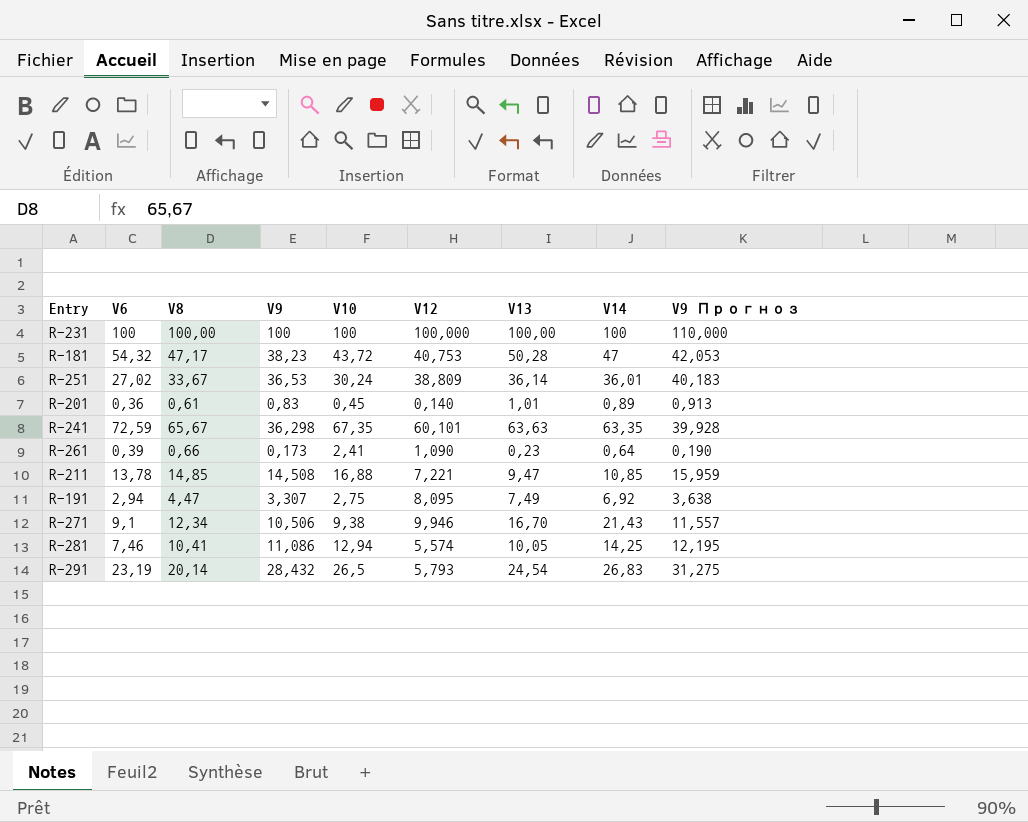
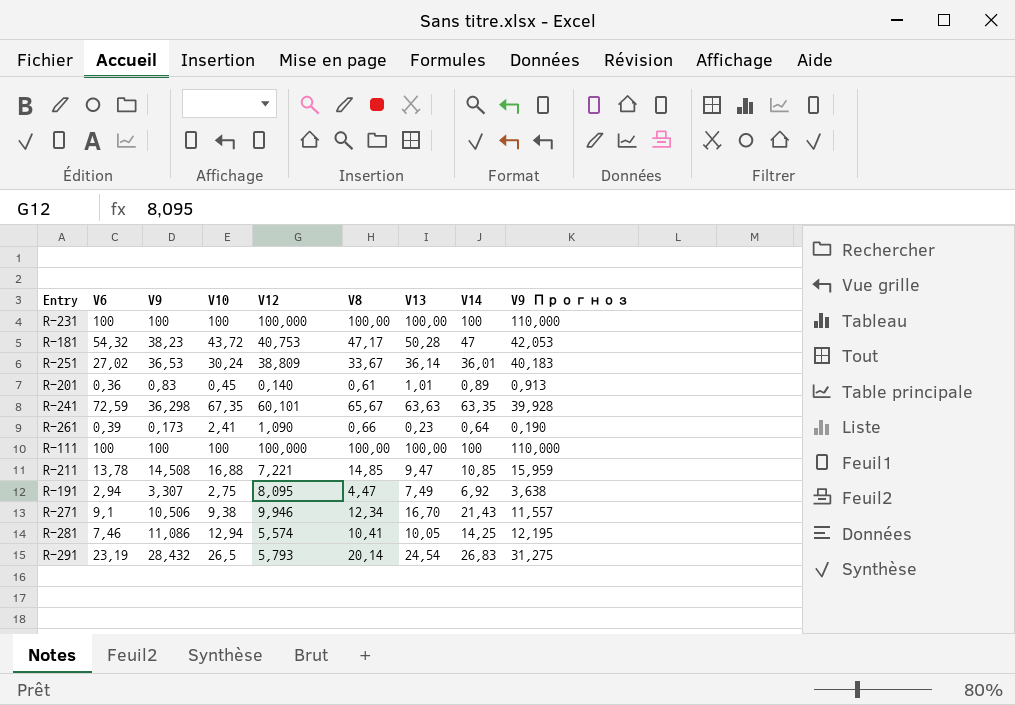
column V8 | position: 3 -> 6
row R-111: none -> 100 | 100 | 100 | 100,000 | 100,00 | 100,00 | 100 | 110,000

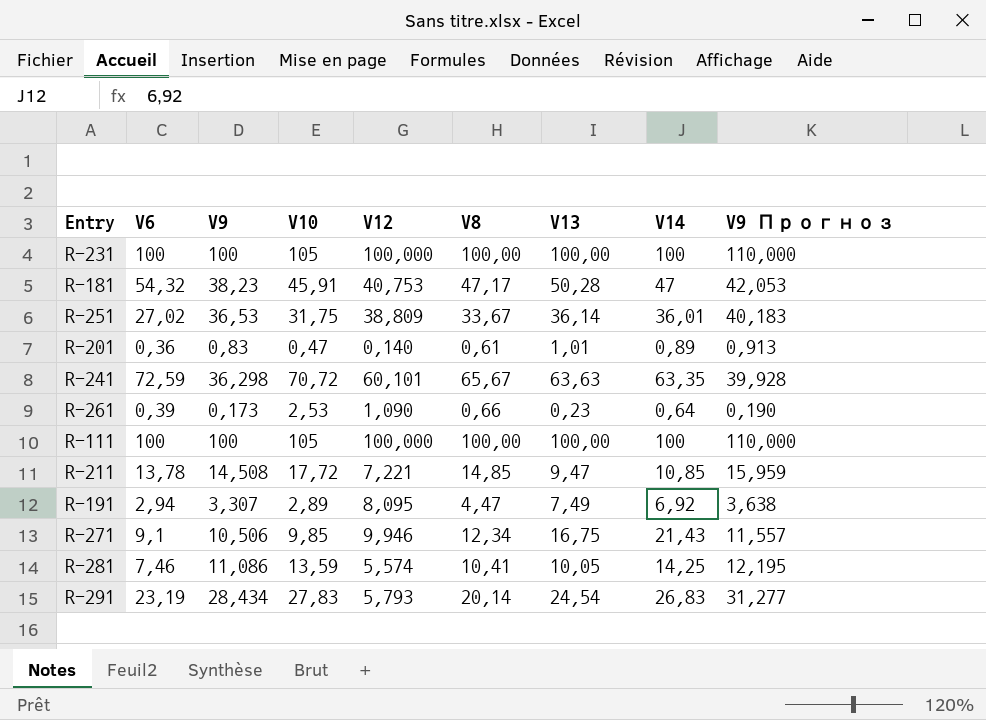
R-231 | V10: 100 -> 105
R-181 | V10: 43,72 -> 45,91
R-251 | V10: 30,24 -> 31,75
R-201 | V10: 0,45 -> 0,47
R-241 | V10: 67,35 -> 70,72
R-261 | V10: 2,41 -> 2,53
R-111 | V10: 100 -> 105
R-211 | V10: 16,88 -> 17,72
R-191 | V10: 2,75 -> 2,89
R-271 | V10: 9,38 -> 9,85
R-271 | V13: 16,70 -> 16,75
R-281 | V10: 12,94 -> 13,59
R-291 | V9: 28,432 -> 28,434
R-291 | V10: 26,5 -> 27,83
R-291 | V9 Прогноз: 31,275 -> 31,277

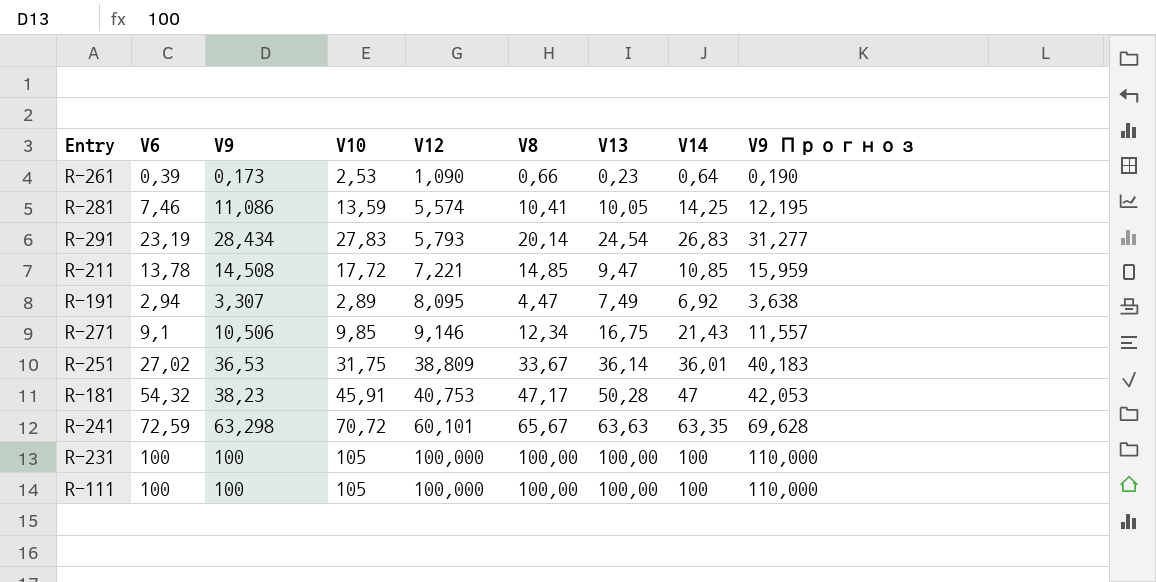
row order: none -> V12 ascending
row R-201: 0,36 | 0,83 | 0,47 | 0,140 | 0,61 | 1,01 | 0,89 | 0,913 -> none
R-271 | V12: 9,946 -> 9,146
R-241 | V9: 36,298 -> 63,298
R-241 | V9 Прогноз: 39,928 -> 69,628

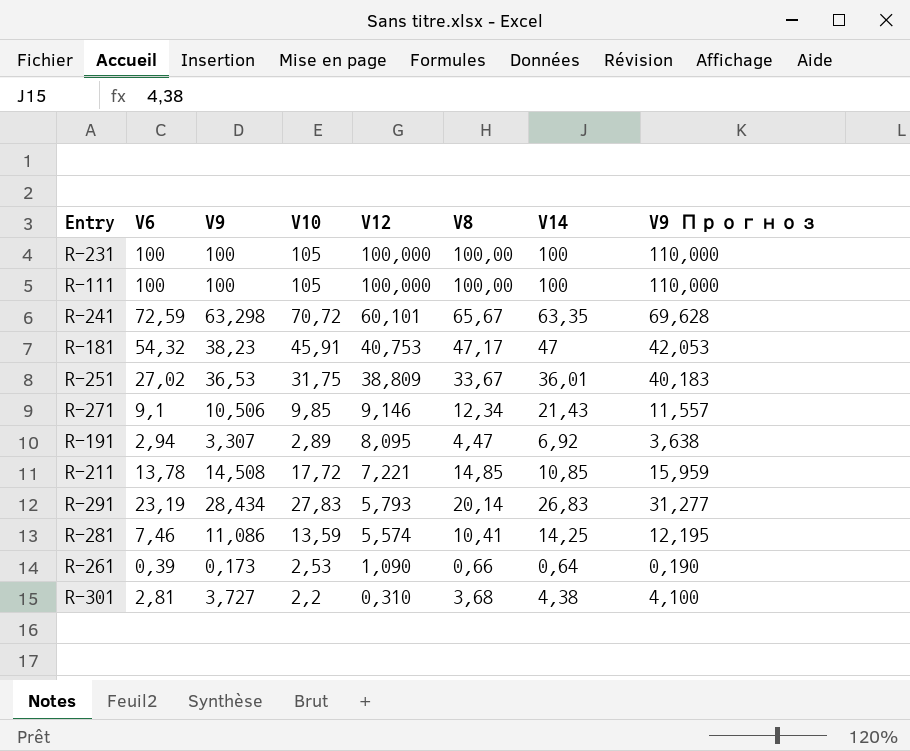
row order: V12 ascending -> V12 descending
column V13 | position: 7 -> none
row R-301: none -> 2,81 | 3,727 | 2,2 | 0,310 | 3,68 | 4,38 | 4,100

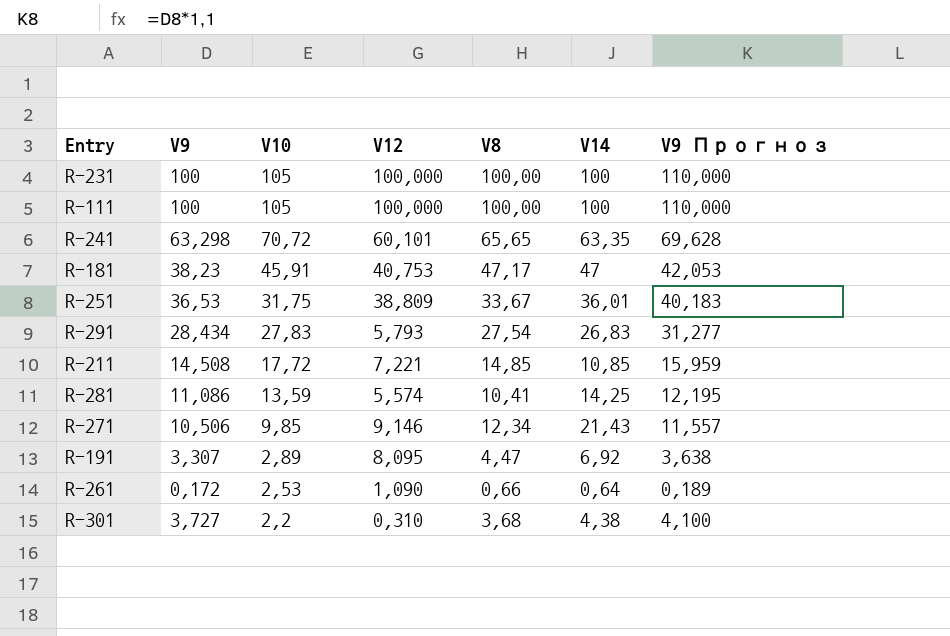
row order: V12 descending -> V10 descending
column V6 | position: 2 -> none
R-241 | V8: 65,67 -> 65,65
R-291 | V8: 20,14 -> 27,54
R-261 | V9: 0,173 -> 0,172
R-261 | V9 Прогноз: 0,190 -> 0,189

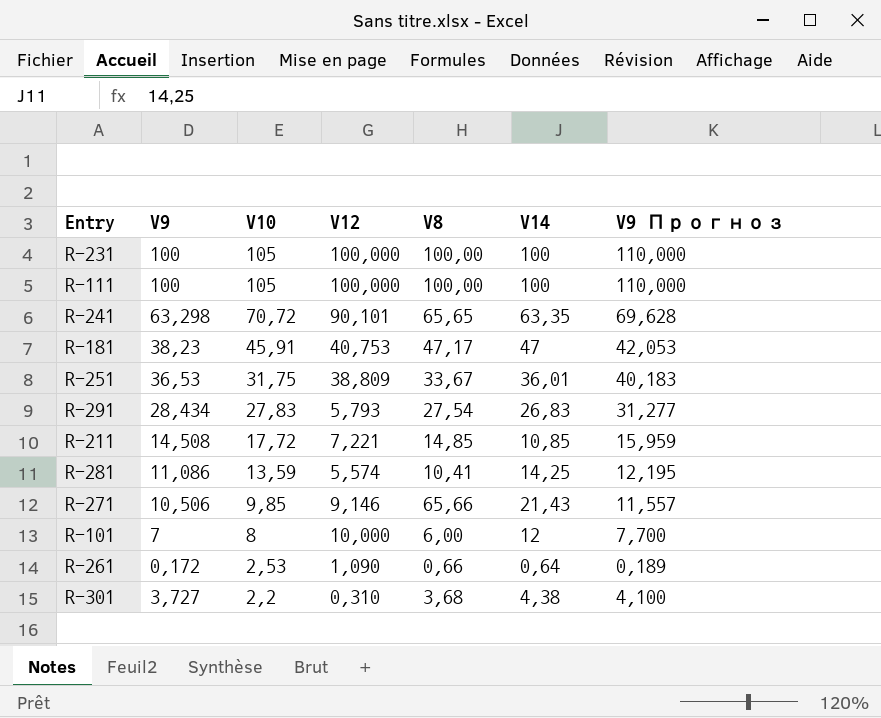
row R-191: 3,307 | 2,89 | 8,095 | 4,47 | 6,92 | 3,638 -> none
R-241 | V12: 60,101 -> 90,101
R-271 | V8: 12,34 -> 65,66
row R-101: none -> 7 | 8 | 10,000 | 6,00 | 12 | 7,700

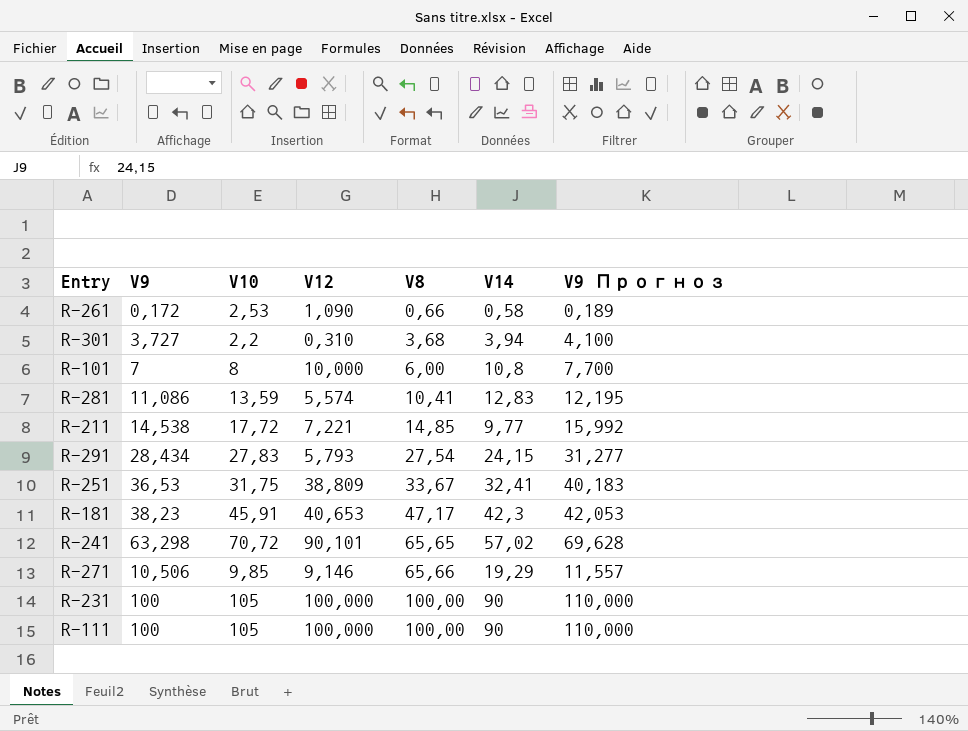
row order: V10 descending -> V8 ascending
R-261 | V14: 0,64 -> 0,58
R-301 | V14: 4,38 -> 3,94
R-101 | V14: 12 -> 10,8
R-281 | V14: 14,25 -> 12,83
R-211 | V9: 14,508 -> 14,538
R-211 | V14: 10,85 -> 9,77
R-211 | V9 Прогноз: 15,959 -> 15,992
R-291 | V14: 26,83 -> 24,15
R-251 | V14: 36,01 -> 32,41
R-181 | V12: 40,753 -> 40,653
R-181 | V14: 47 -> 42,3
R-241 | V14: 63,35 -> 57,02
R-271 | V14: 21,43 -> 19,29
R-231 | V14: 100 -> 90
R-111 | V14: 100 -> 90

